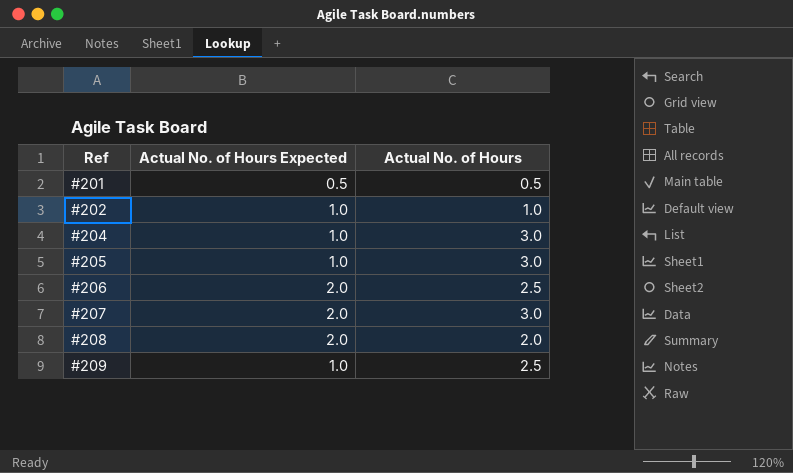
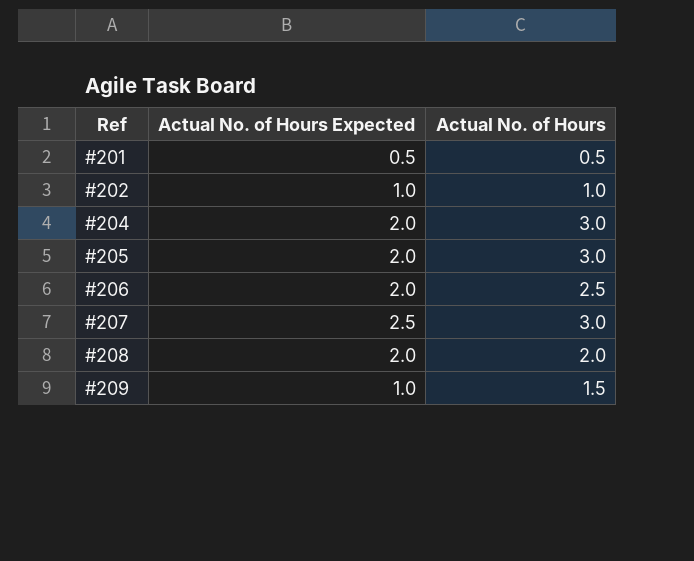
#204 | Actual No. of Hours Expected: 1.0 -> 2.0
#205 | Actual No. of Hours Expected: 1.0 -> 2.0
#207 | Actual No. of Hours Expected: 2.0 -> 2.5
#209 | Actual No. of Hours: 2.5 -> 1.5

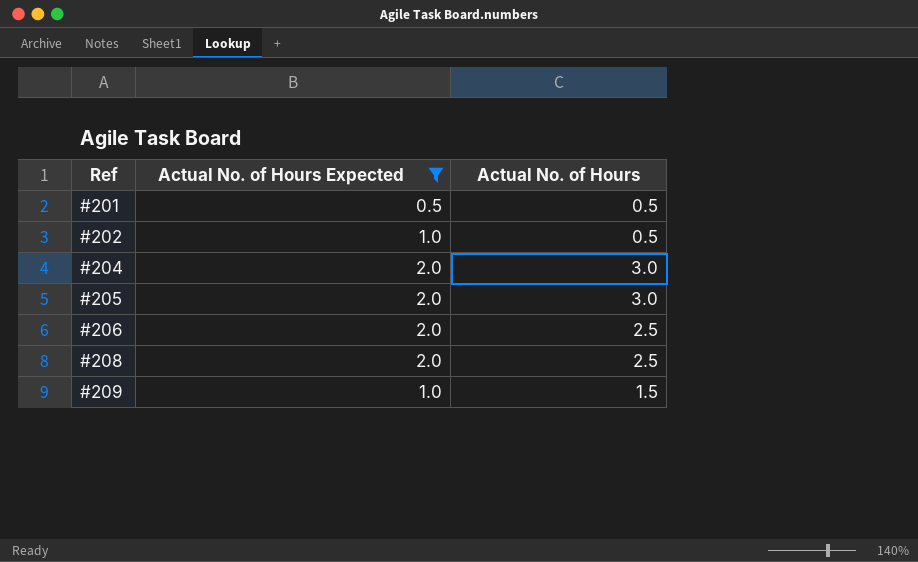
filter: none -> Actual No. of Hours Expected != 2.5
#202 | Actual No. of Hours: 1.0 -> 0.5
#208 | Actual No. of Hours: 2.0 -> 2.5

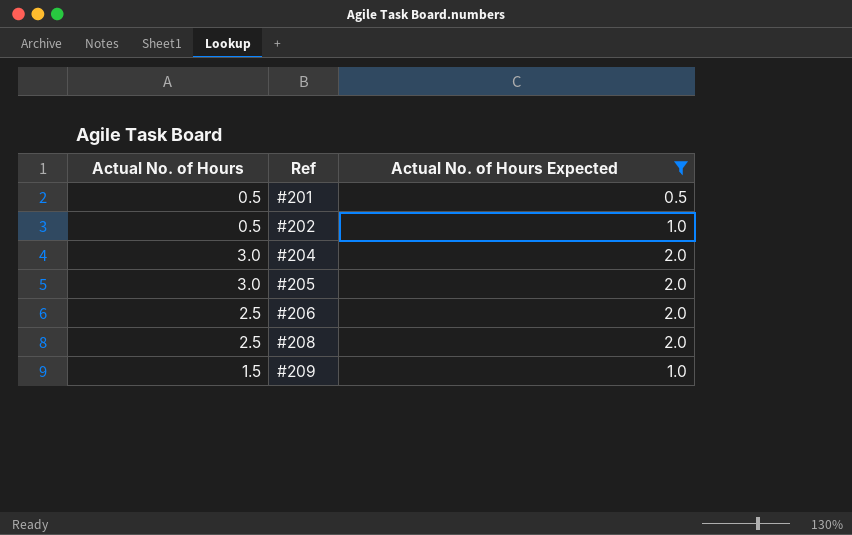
column Actual No. of Hours | position: 3 -> 1

